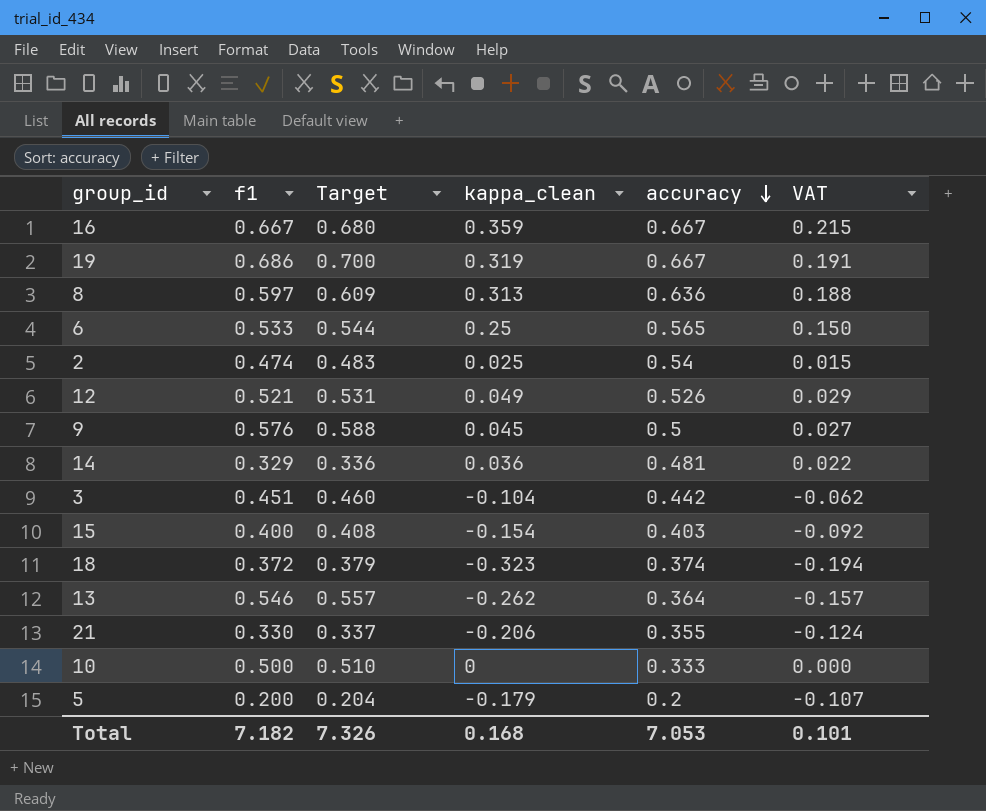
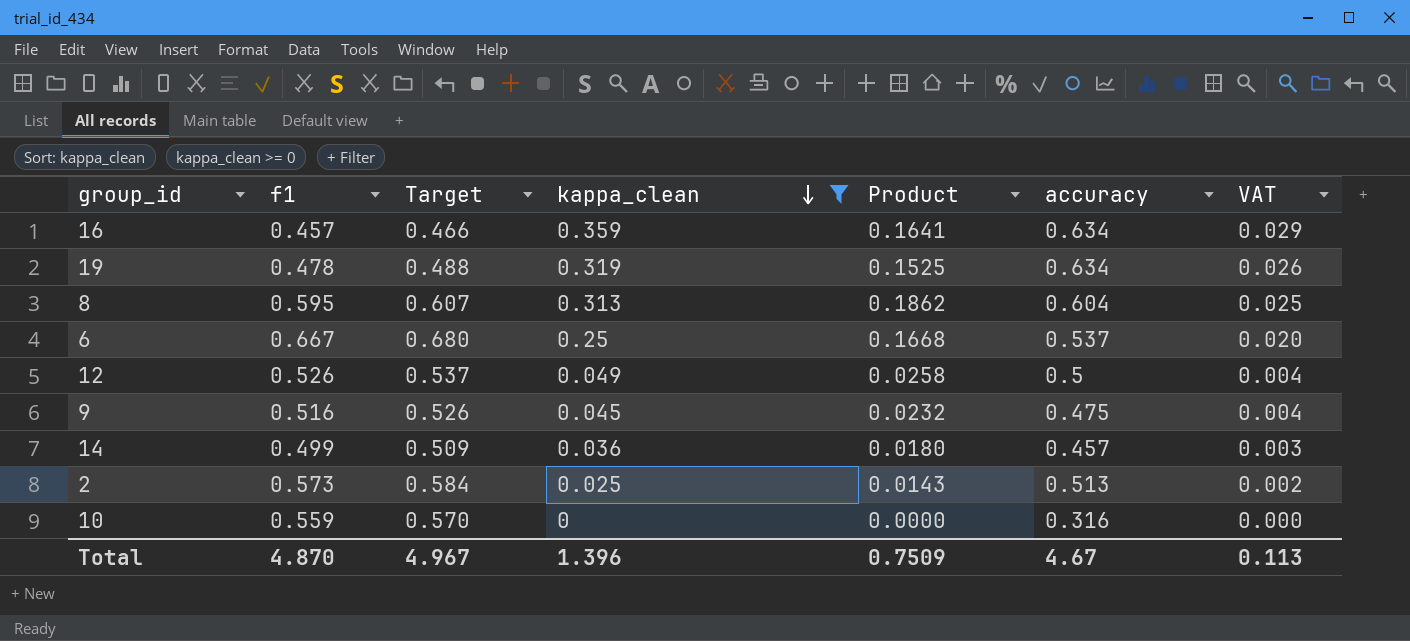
filter: none -> kappa_clean >= 0
row order: accuracy descending -> kappa_clean descending
column Product | formula: none -> [f1] * [kappa_clean]
column VAT | formula: [kappa_clean] * 0.6 -> [kappa_clean] * 0.08
16 | f1: 0.667 -> 0.457
16 | Target: 0.680 -> 0.466
16 | accuracy: 0.667 -> 0.634
19 | f1: 0.686 -> 0.478
19 | Target: 0.700 -> 0.488
19 | accuracy: 0.667 -> 0.634
8 | f1: 0.597 -> 0.595
8 | Target: 0.609 -> 0.607
8 | accuracy: 0.636 -> 0.604
6 | f1: 0.533 -> 0.667
6 | Target: 0.544 -> 0.680
6 | accuracy: 0.565 -> 0.537
12 | f1: 0.521 -> 0.526
12 | Target: 0.531 -> 0.537
12 | accuracy: 0.526 -> 0.5
9 | f1: 0.576 -> 0.516
9 | Target: 0.588 -> 0.526
9 | accuracy: 0.5 -> 0.475
14 | f1: 0.329 -> 0.499
14 | Target: 0.336 -> 0.509
14 | accuracy: 0.481 -> 0.457
2 | f1: 0.474 -> 0.573
2 | Target: 0.483 -> 0.584
2 | accuracy: 0.54 -> 0.513
10 | f1: 0.500 -> 0.559
10 | Target: 0.510 -> 0.570
10 | accuracy: 0.333 -> 0.316
Total | f1: 7.182 -> 4.870
Total | Target: 7.326 -> 4.967
Total | kappa_clean: 0.168 -> 1.396
Total | accuracy: 7.053 -> 4.67
Total | VAT: 0.101 -> 0.113

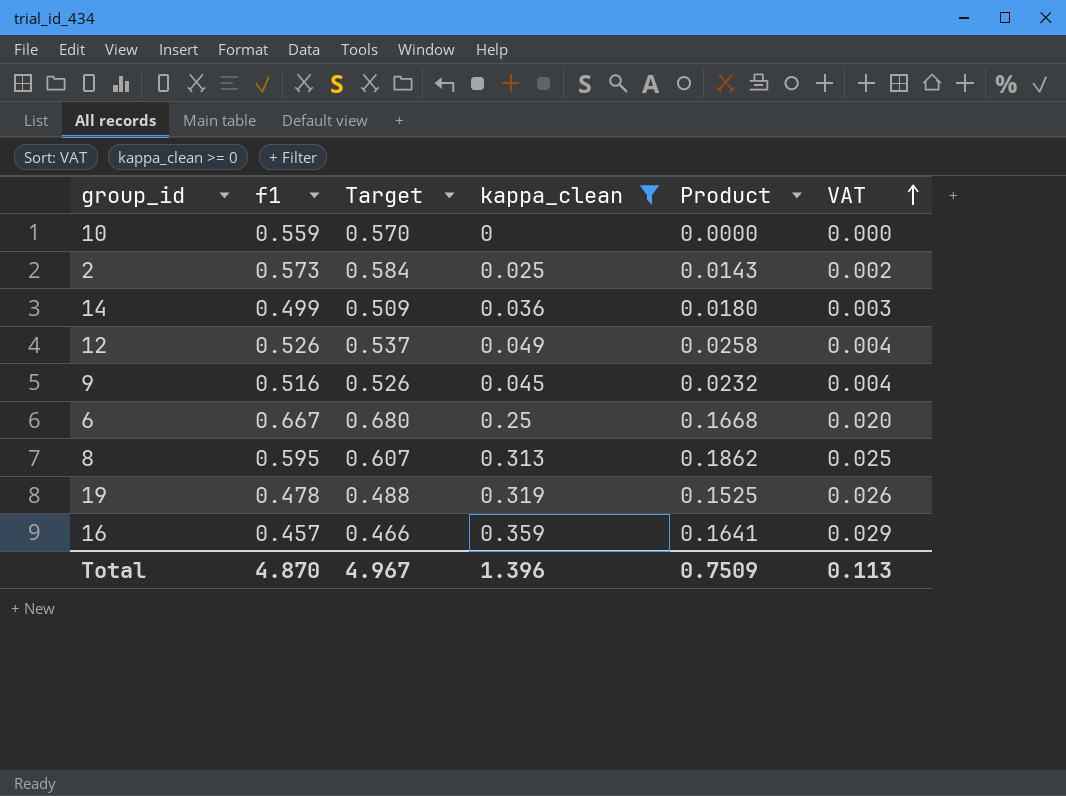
row order: kappa_clean descending -> VAT ascending
column accuracy | position: 6 -> none

